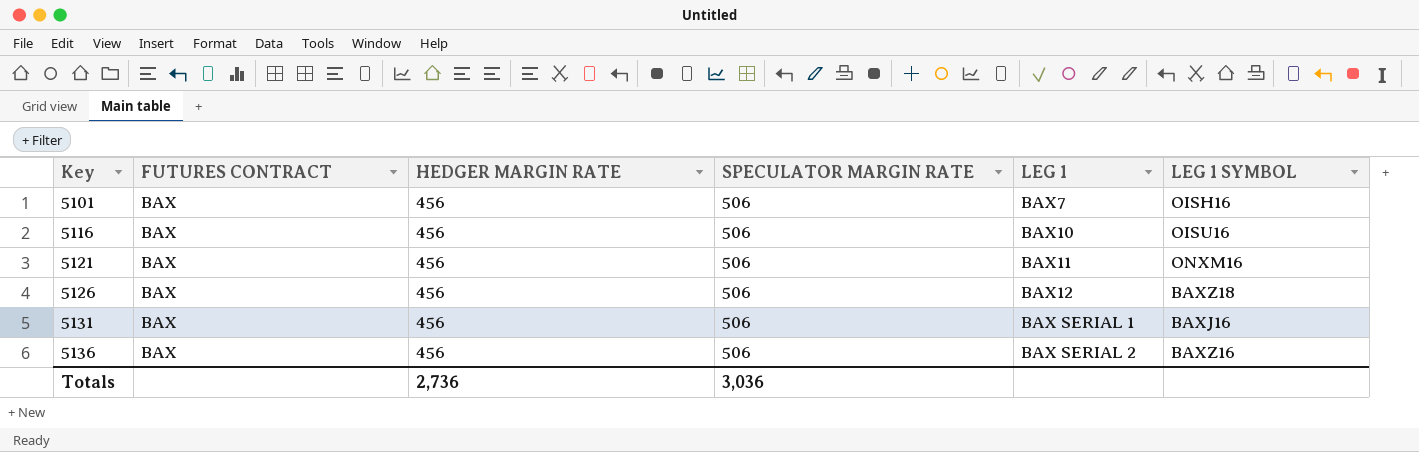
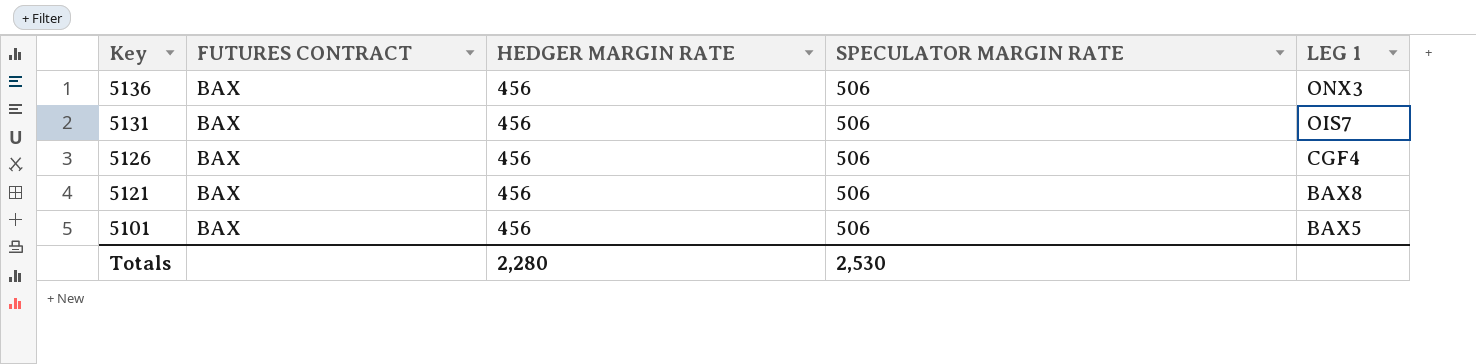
row order: Key ascending -> Key descending
column LEG 1 SYMBOL | position: 6 -> none
row 5116: BAX | 456 | 506 | BAX10 | OISU16 -> none
5136 | LEG 1: BAX SERIAL 2 -> ONX3
5131 | LEG 1: BAX SERIAL 1 -> OIS7
5126 | LEG 1: BAX12 -> CGF4
5121 | LEG 1: BAX11 -> BAX8
5101 | LEG 1: BAX7 -> BAX5
Totals | HEDGER MARGIN RATE: 2,736 -> 2,280
Totals | SPECULATOR MARGIN RATE: 3,036 -> 2,530

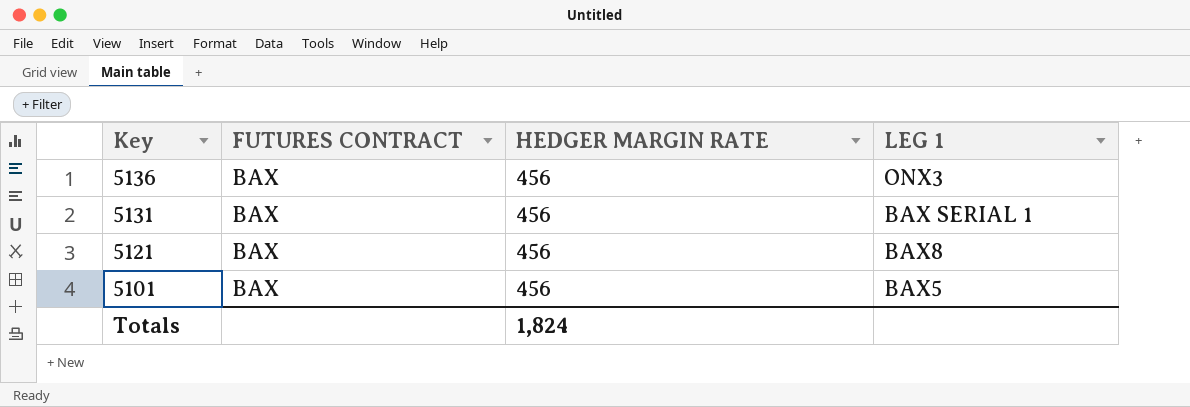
column SPECULATOR MARGIN RATE | position: 4 -> none
row 5126: BAX | 456 | 506 | CGF4 -> none
5131 | LEG 1: OIS7 -> BAX SERIAL 1
Totals | HEDGER MARGIN RATE: 2,280 -> 1,824

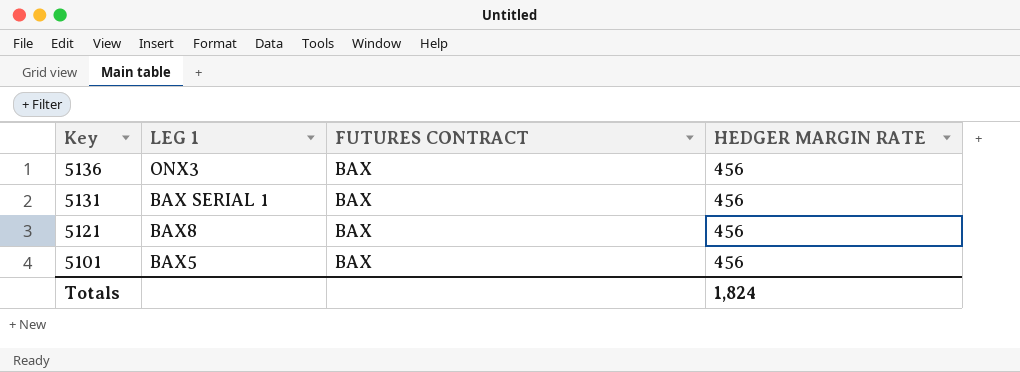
column LEG 1 | position: 4 -> 2

